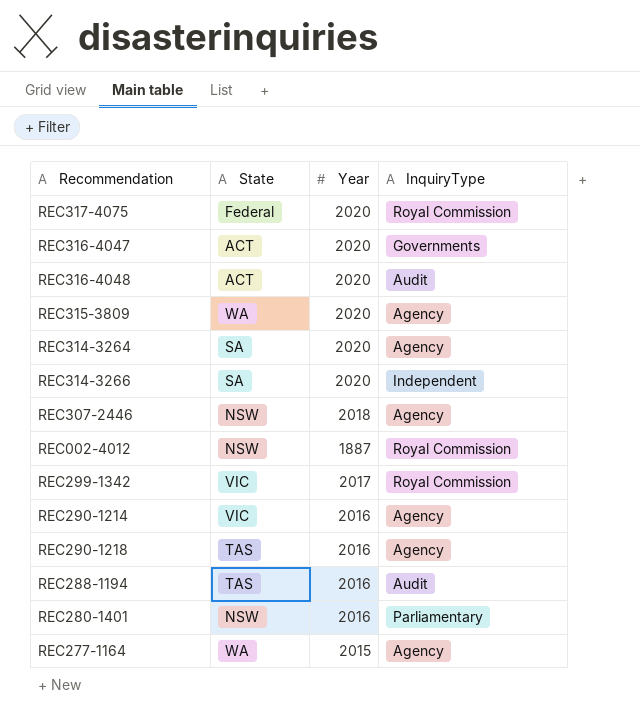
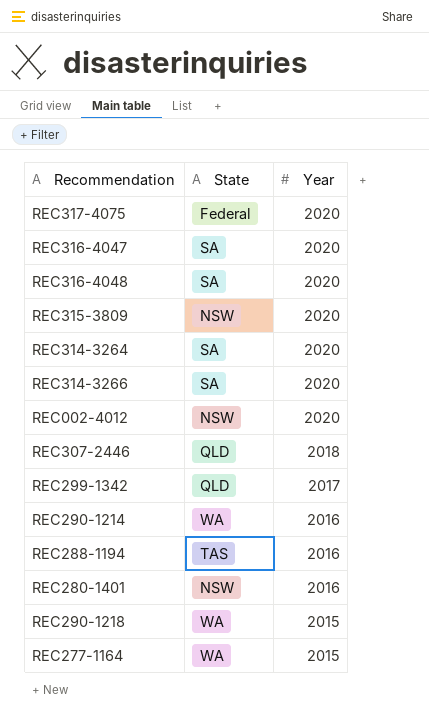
row order: none -> Year descending
column InquiryType | position: 4 -> none
REC316-4047 | State: ACT -> SA
REC316-4048 | State: ACT -> SA
REC315-3809 | State: WA -> NSW
REC002-4012 | Year: 1887 -> 2020
REC307-2446 | State: NSW -> QLD
REC299-1342 | State: VIC -> QLD
REC290-1214 | State: VIC -> WA
REC290-1218 | State: TAS -> WA
REC290-1218 | Year: 2016 -> 2015

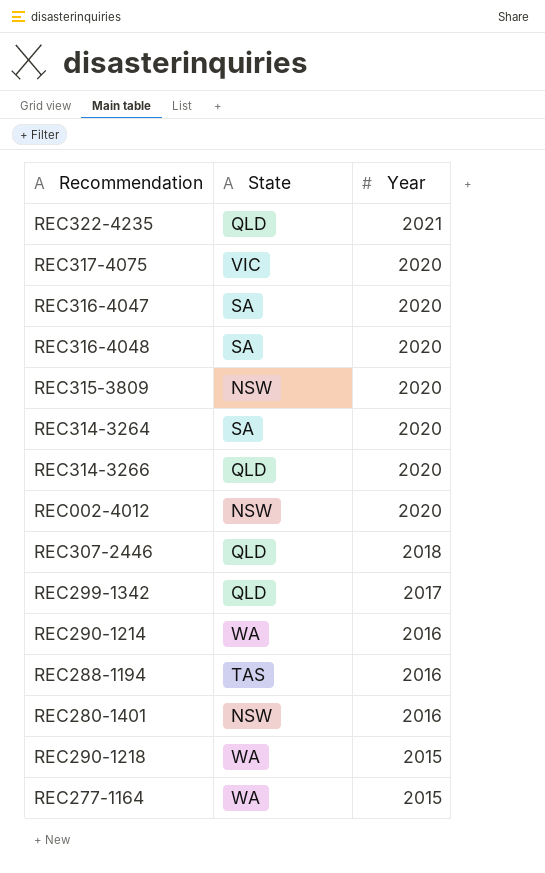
row REC322-4235: none -> QLD | 2021
REC317-4075 | State: Federal -> VIC
REC314-3266 | State: SA -> QLD

